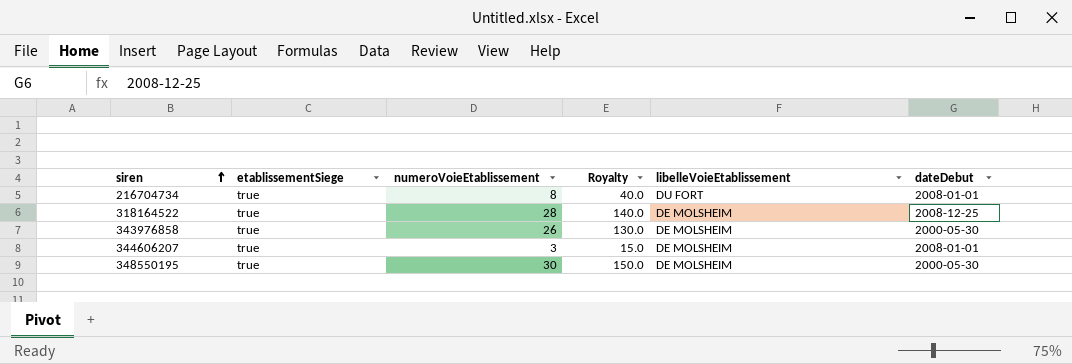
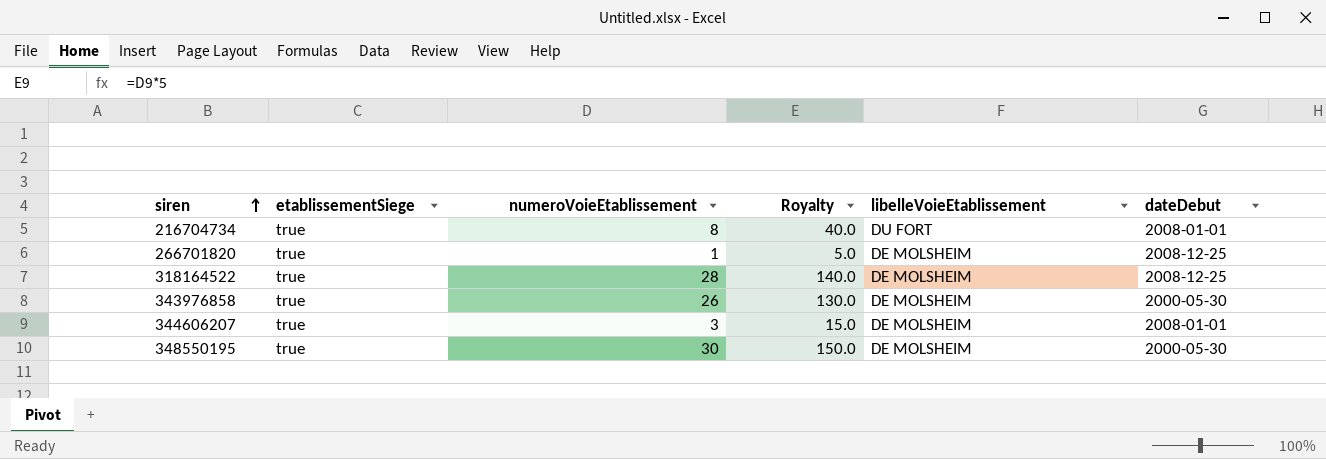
row 266701820: none -> true | 1 | 5.0 | DE MOLSHEIM | 2008-12-25

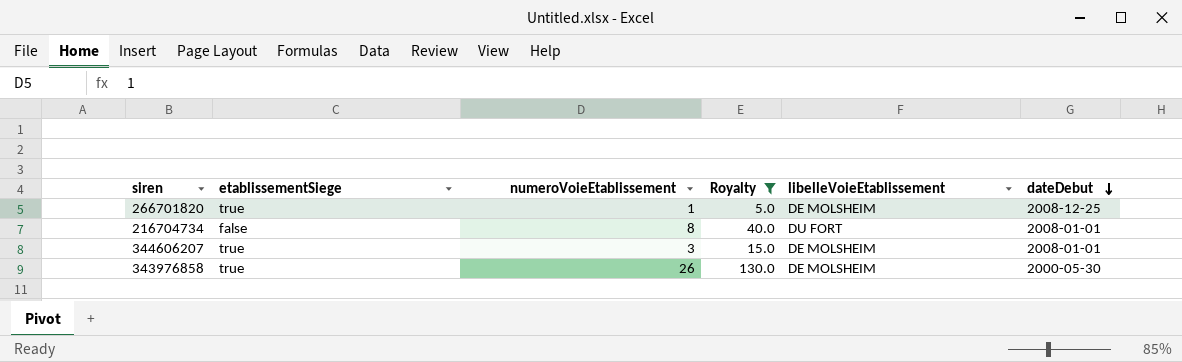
filter: none -> Royalty <= 130.0
row order: siren ascending -> dateDebut descending
216704734 | etablissementSiege: true -> false

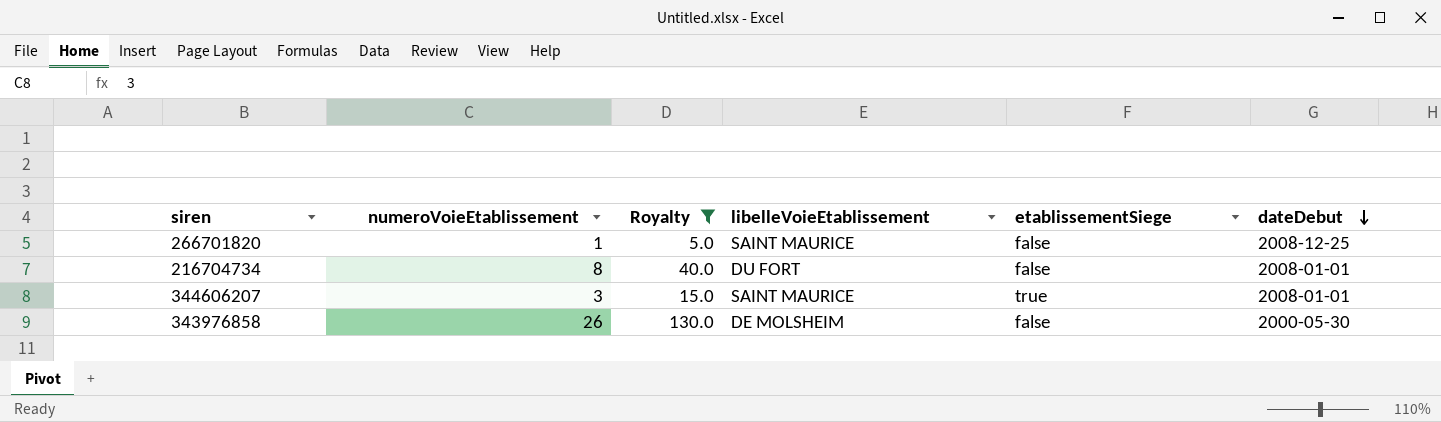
column etablissementSiege | position: 2 -> 5
266701820 | libelleVoieEtablissement: DE MOLSHEIM -> SAINT MAURICE
266701820 | etablissementSiege: true -> false
344606207 | libelleVoieEtablissement: DE MOLSHEIM -> SAINT MAURICE
343976858 | etablissementSiege: true -> false

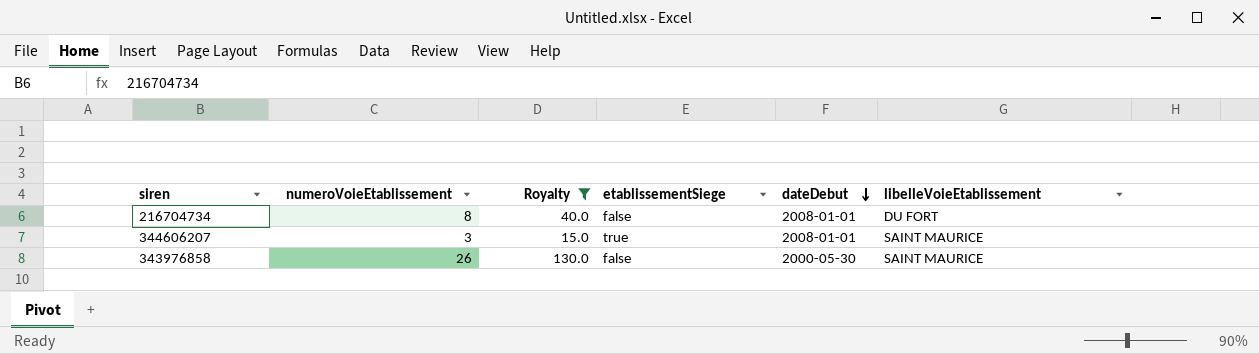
column libelleVoieEtablissement | position: 4 -> 6
row 266701820: 1 | 5.0 | SAINT MAURICE | false | 2008-12-25 -> none
343976858 | libelleVoieEtablissement: DE MOLSHEIM -> SAINT MAURICE

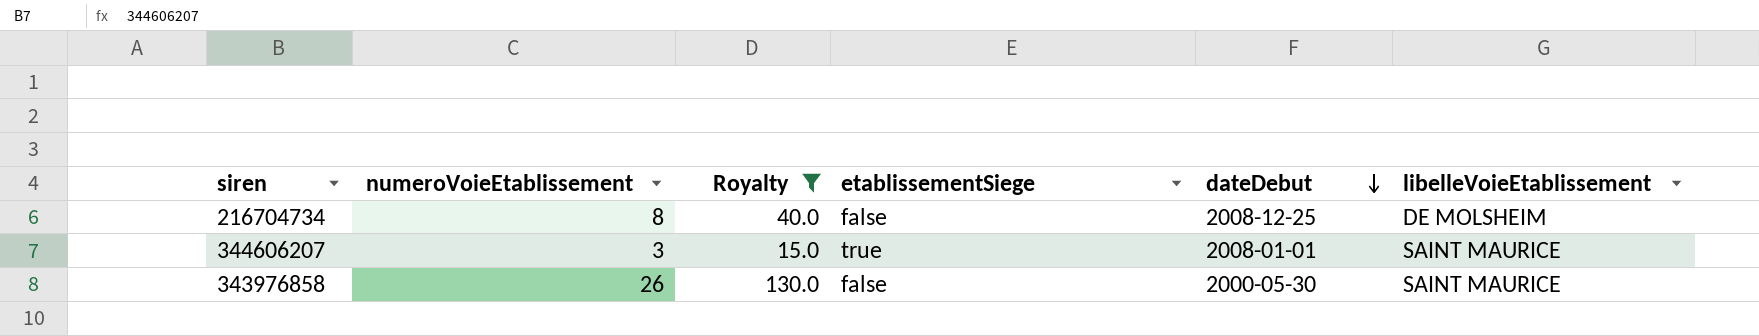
216704734 | dateDebut: 2008-01-01 -> 2008-12-25
216704734 | libelleVoieEtablissement: DU FORT -> DE MOLSHEIM

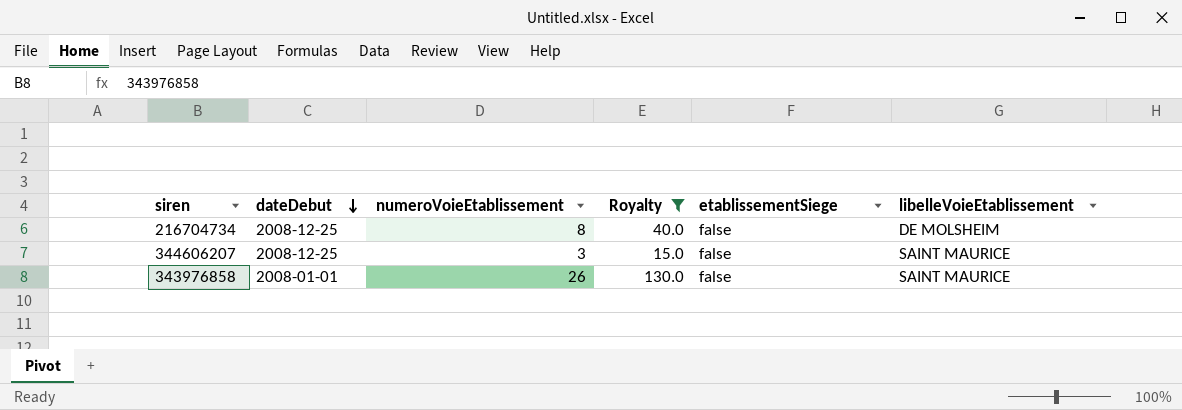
column dateDebut | position: 5 -> 2
344606207 | dateDebut: 2008-01-01 -> 2008-12-25
344606207 | etablissementSiege: true -> false
343976858 | dateDebut: 2000-05-30 -> 2008-01-01

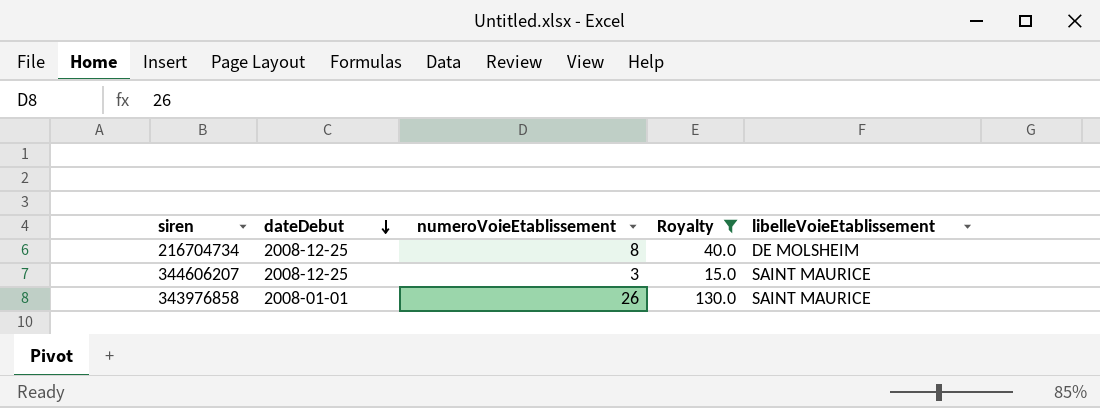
column etablissementSiege | position: 5 -> none

